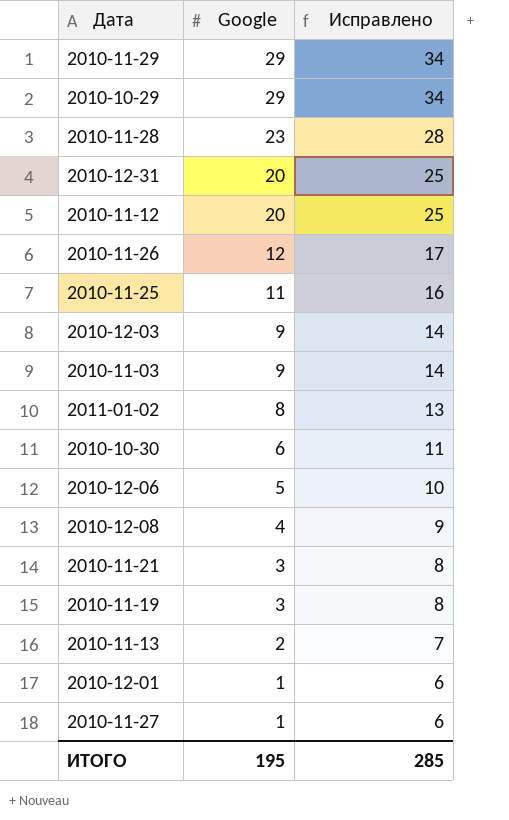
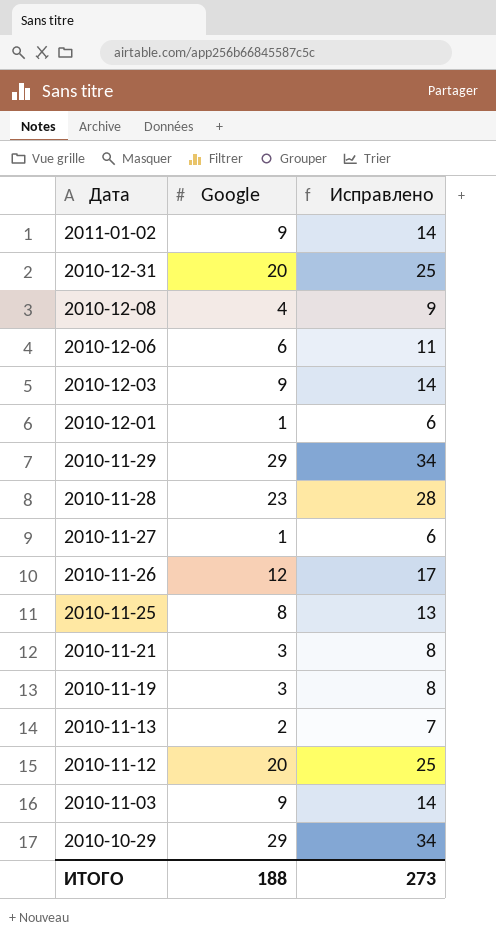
row order: Google descending -> Дата descending
row 2010-10-30: 6 | 11 -> none
2011-01-02 | Google: 8 -> 9
2011-01-02 | Исправлено: 13 -> 14
2010-12-06 | Google: 5 -> 6
2010-12-06 | Исправлено: 10 -> 11
2010-11-25 | Google: 11 -> 8
2010-11-25 | Исправлено: 16 -> 13
ИТОГО | Google: 195 -> 188
ИТОГО | Исправлено: 285 -> 273

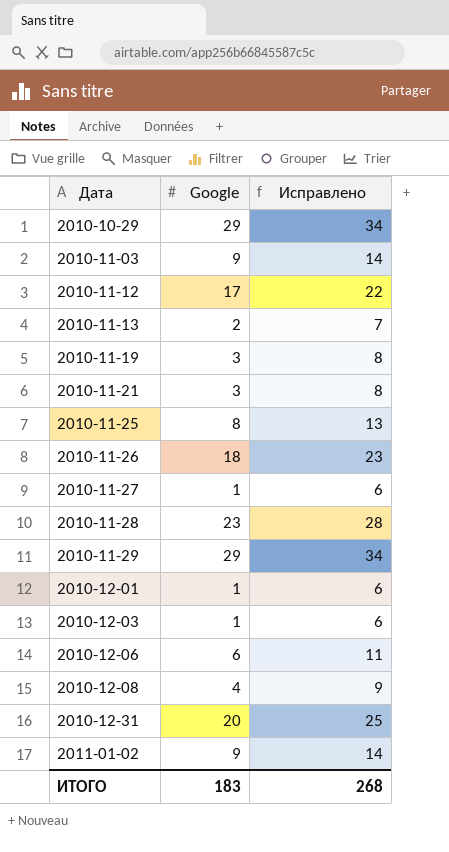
row order: Дата descending -> Дата ascending
2010-11-12 | Google: 20 -> 17
2010-11-12 | Исправлено: 25 -> 22
2010-11-26 | Google: 12 -> 18
2010-11-26 | Исправлено: 17 -> 23
2010-12-03 | Google: 9 -> 1
2010-12-03 | Исправлено: 14 -> 6
ИТОГО | Google: 188 -> 183
ИТОГО | Исправлено: 273 -> 268

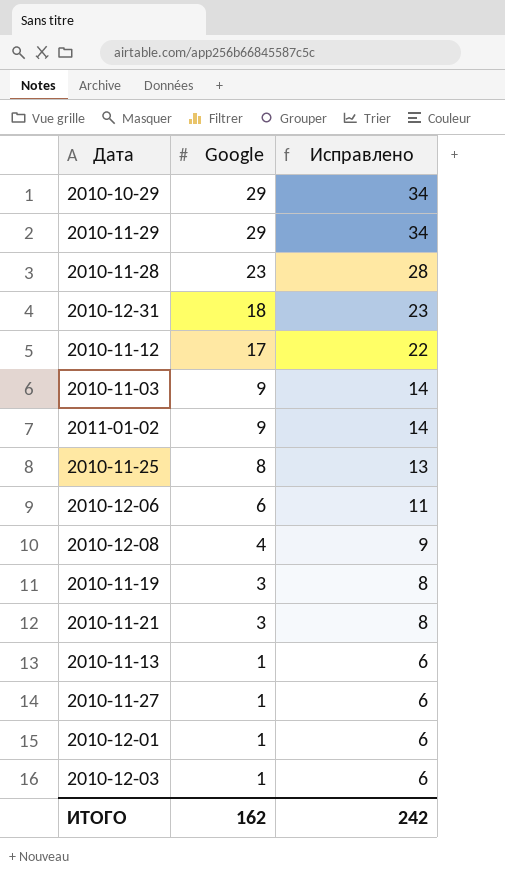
row order: Дата ascending -> Google descending
row 2010-11-26: 18 | 23 -> none
2010-12-31 | Google: 20 -> 18
2010-12-31 | Исправлено: 25 -> 23
2010-11-13 | Google: 2 -> 1
2010-11-13 | Исправлено: 7 -> 6
ИТОГО | Google: 183 -> 162
ИТОГО | Исправлено: 268 -> 242

